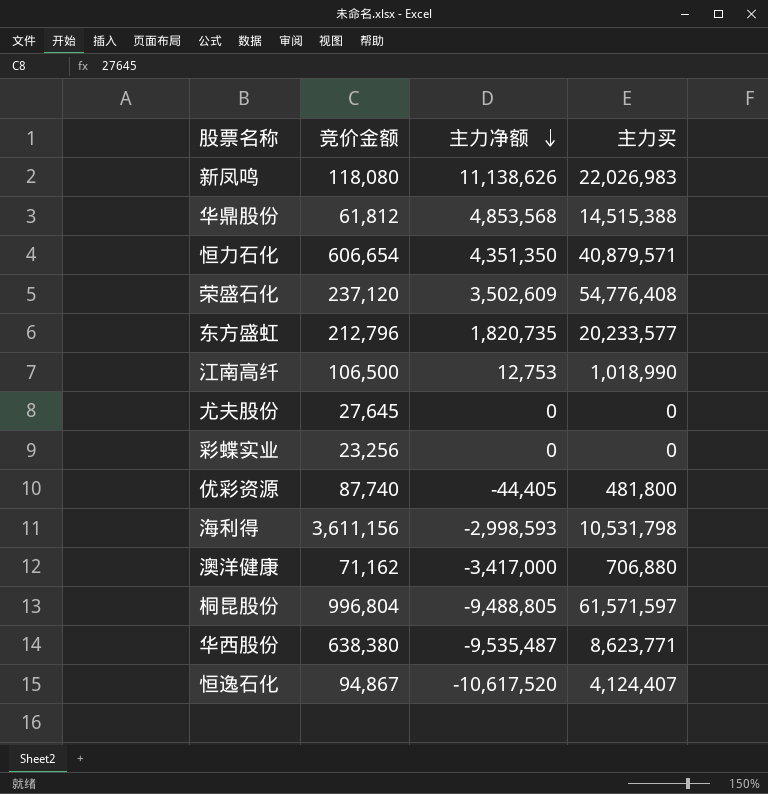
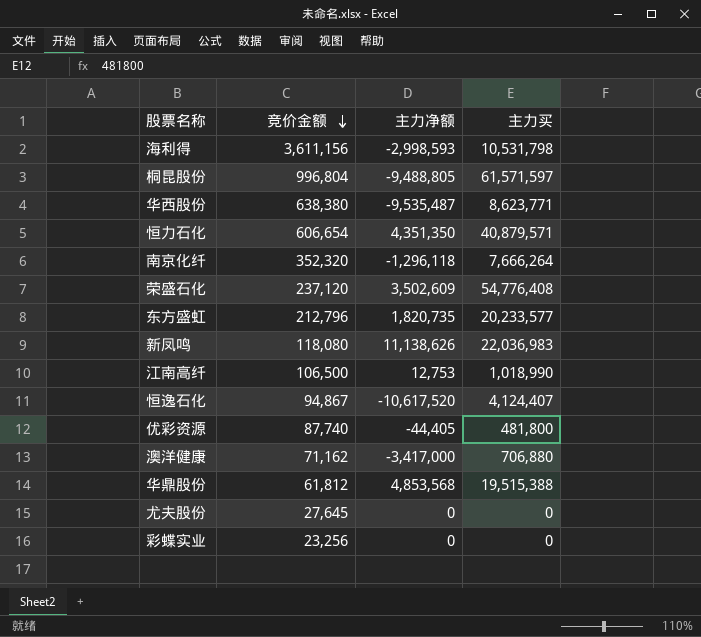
row order: 主力净额 descending -> 竞价金额 descending
row 南京化纤: none -> 352,320 | -1,296,118 | 7,666,264
新凤鸣 | 主力买: 22,026,983 -> 22,036,983
华鼎股份 | 主力买: 14,515,388 -> 19,515,388

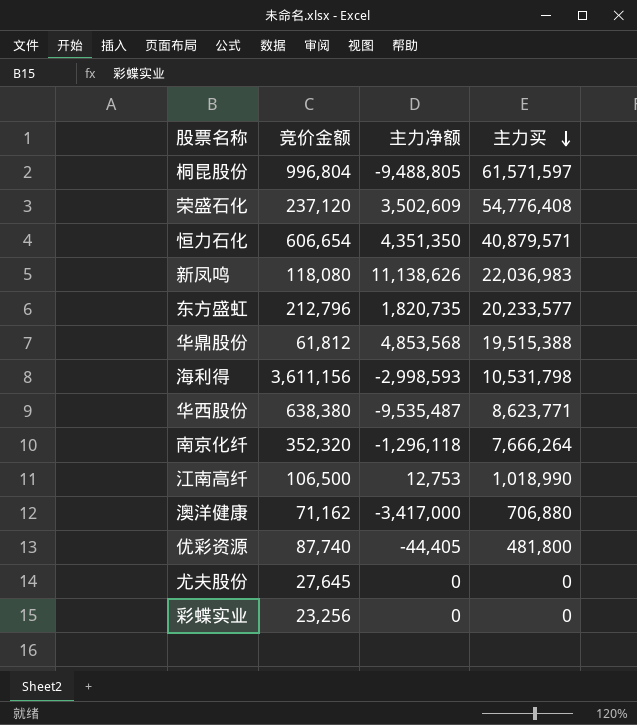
row order: 竞价金额 descending -> 主力买 descending
row 恒逸石化: 94,867 | -10,617,520 | 4,124,407 -> none

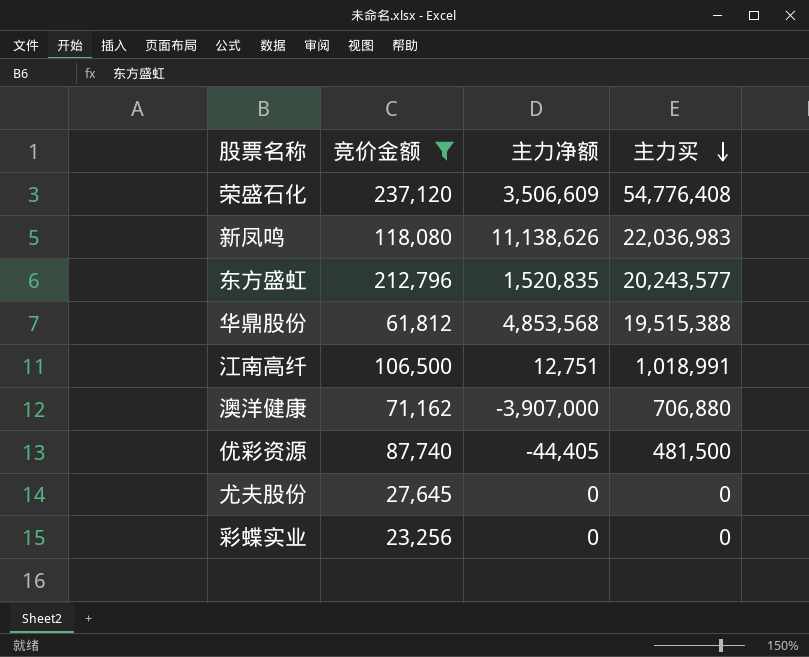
filter: none -> 竞价金额 <= 237,120
荣盛石化 | 主力净额: 3,502,609 -> 3,506,609
东方盛虹 | 主力净额: 1,820,735 -> 1,520,835
东方盛虹 | 主力买: 20,233,577 -> 20,243,577
江南高纤 | 主力净额: 12,753 -> 12,751
江南高纤 | 主力买: 1,018,990 -> 1,018,991
澳洋健康 | 主力净额: -3,417,000 -> -3,907,000
优彩资源 | 主力买: 481,800 -> 481,500

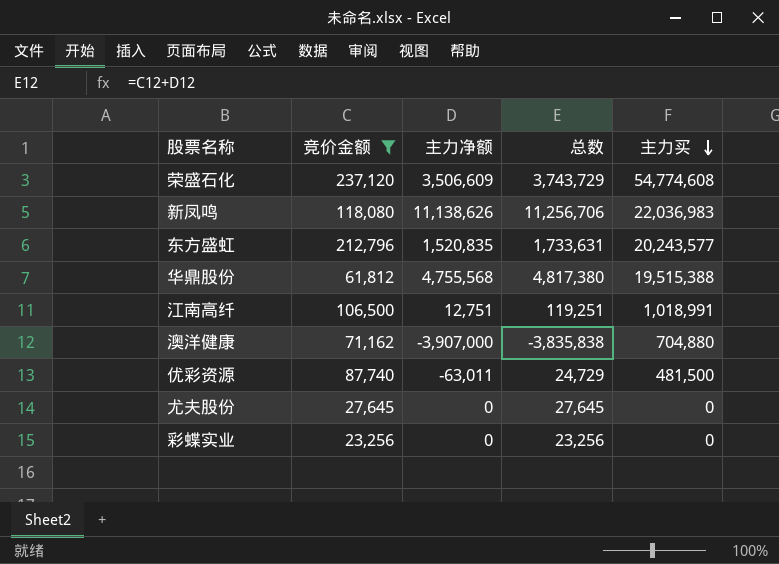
column 总数 | formula: none -> [竞价金额] + [主力净额]
荣盛石化 | 主力买: 54,776,408 -> 54,774,608
华鼎股份 | 主力净额: 4,853,568 -> 4,755,568
澳洋健康 | 主力买: 706,880 -> 704,880
优彩资源 | 主力净额: -44,405 -> -63,011

